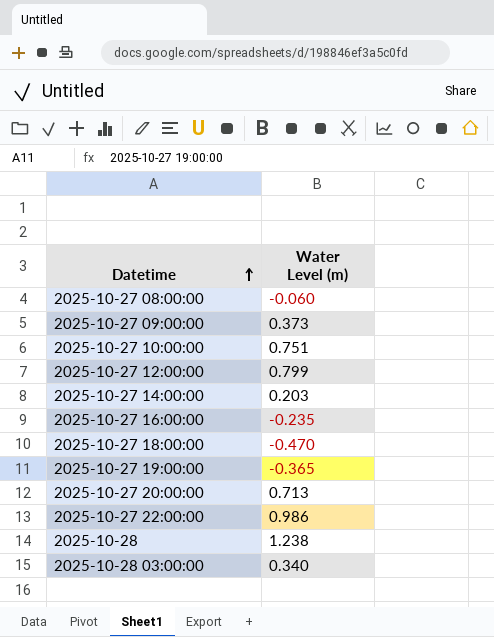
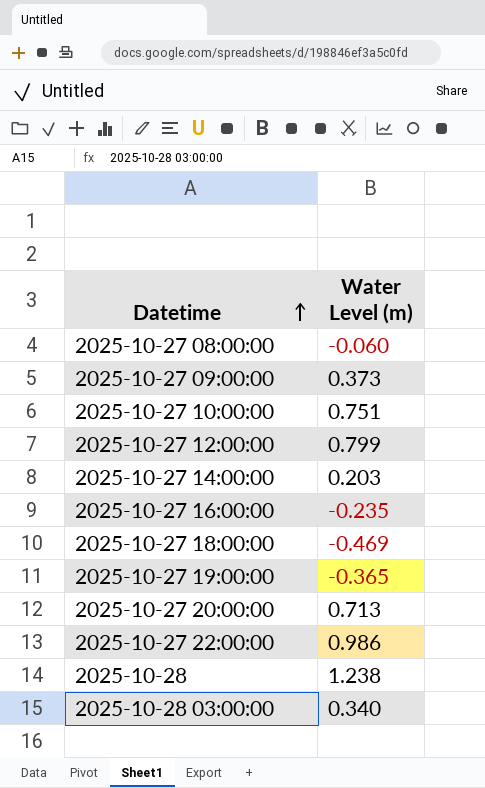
2025-10-27 18:00:00 | Water Level (m): -0.470 -> -0.469

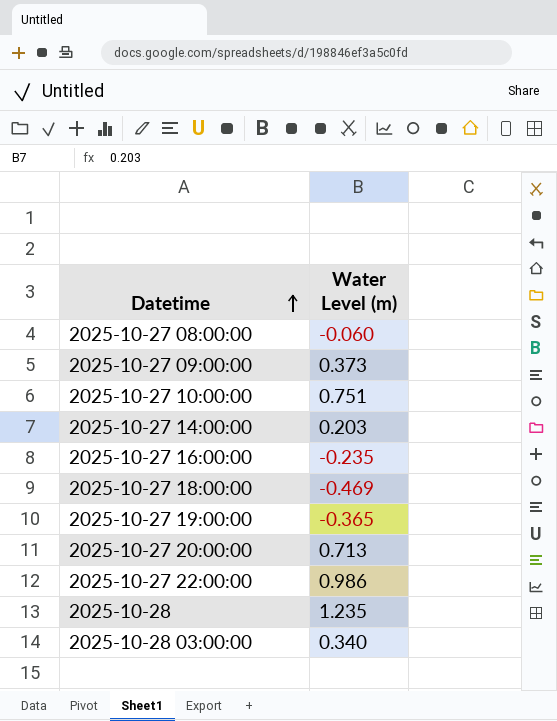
row 2025-10-27 12:00:00: 0.799 -> none
2025-10-28 | Water Level (m): 1.238 -> 1.235

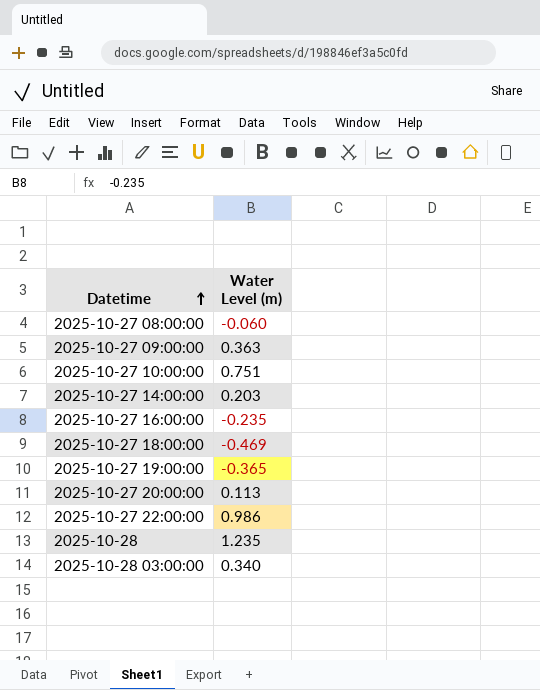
2025-10-27 09:00:00 | Water Level (m): 0.373 -> 0.363
2025-10-27 20:00:00 | Water Level (m): 0.713 -> 0.113

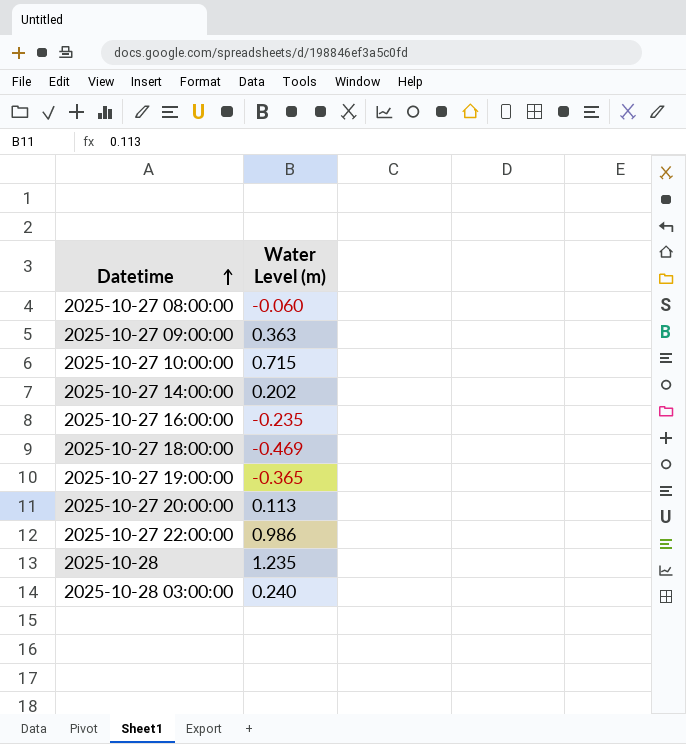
2025-10-27 10:00:00 | Water Level (m): 0.751 -> 0.715
2025-10-27 14:00:00 | Water Level (m): 0.203 -> 0.202
2025-10-28 03:00:00 | Water Level (m): 0.340 -> 0.240

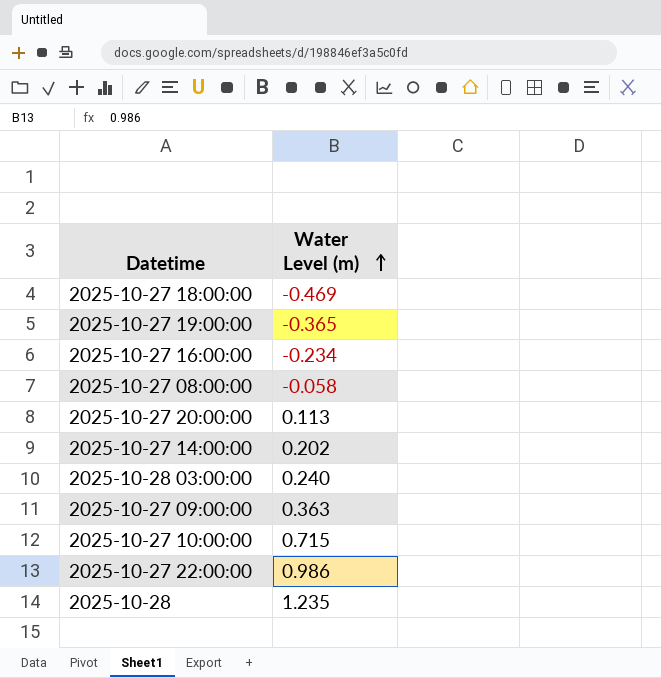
row order: Datetime ascending -> Water Level (m) ascending
2025-10-27 16:00:00 | Water Level (m): -0.235 -> -0.234
2025-10-27 08:00:00 | Water Level (m): -0.060 -> -0.058

